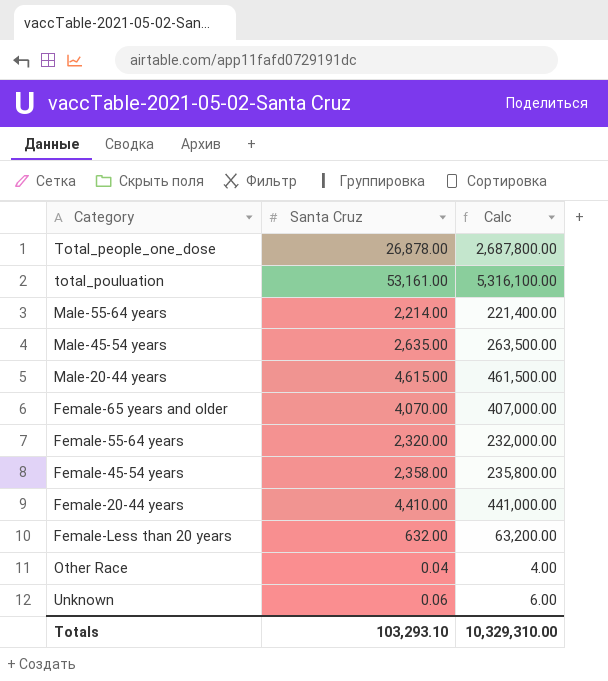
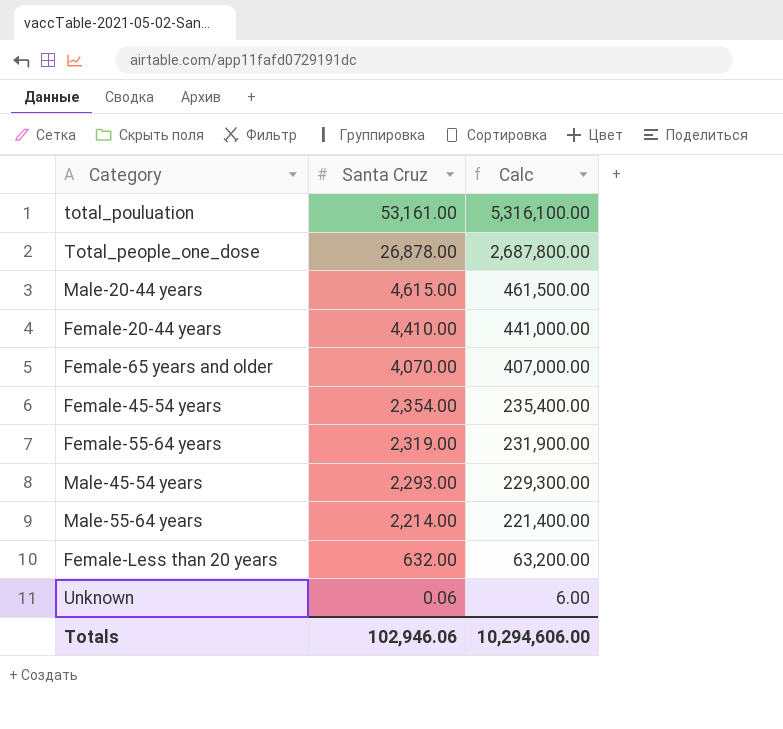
row order: none -> Santa Cruz descending
row Other Race: 0.04 | 4.00 -> none
Female-45-54 years | Santa Cruz: 2,358.00 -> 2,354.00
Female-45-54 years | Calc: 235,800.00 -> 235,400.00
Female-55-64 years | Santa Cruz: 2,320.00 -> 2,319.00
Female-55-64 years | Calc: 232,000.00 -> 231,900.00
Male-45-54 years | Santa Cruz: 2,635.00 -> 2,293.00
Male-45-54 years | Calc: 263,500.00 -> 229,300.00
Totals | Santa Cruz: 103,293.10 -> 102,946.06
Totals | Calc: 10,329,310.00 -> 10,294,606.00

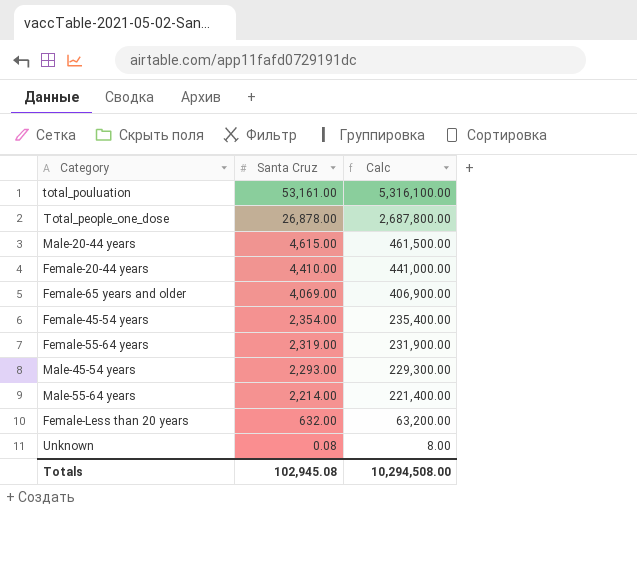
Female-65 years and older | Santa Cruz: 4,070.00 -> 4,069.00
Female-65 years and older | Calc: 407,000.00 -> 406,900.00
Unknown | Santa Cruz: 0.06 -> 0.08
Unknown | Calc: 6.00 -> 8.00
Totals | Santa Cruz: 102,946.06 -> 102,945.08
Totals | Calc: 10,294,606.00 -> 10,294,508.00

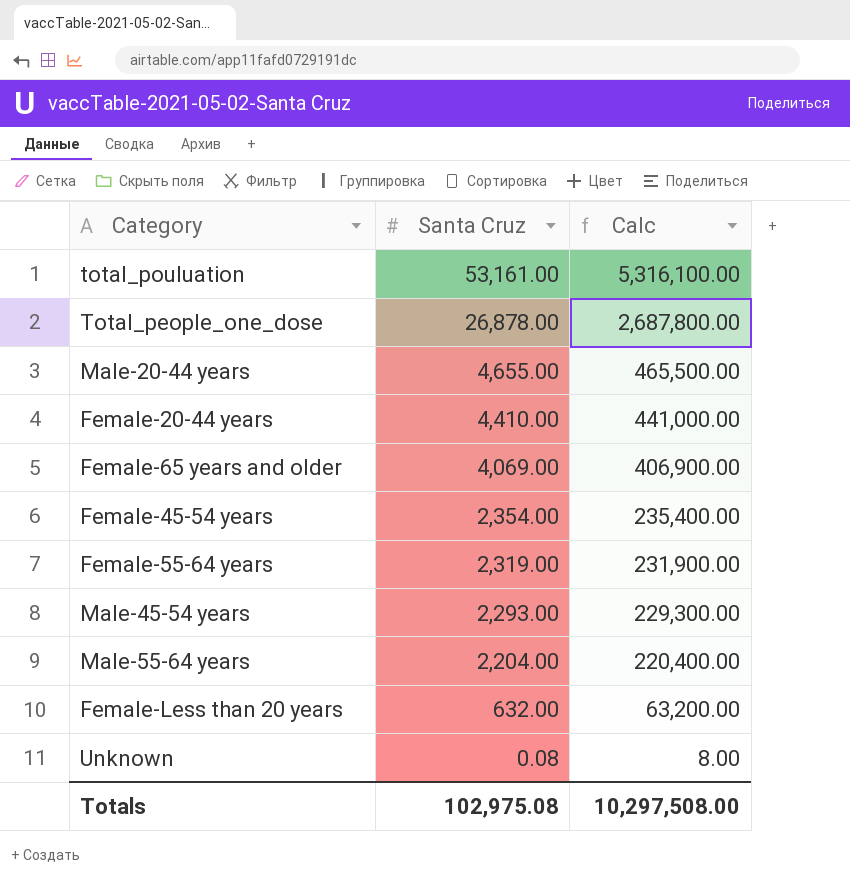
Male-20-44 years | Santa Cruz: 4,615.00 -> 4,655.00
Male-20-44 years | Calc: 461,500.00 -> 465,500.00
Male-55-64 years | Santa Cruz: 2,214.00 -> 2,204.00
Male-55-64 years | Calc: 221,400.00 -> 220,400.00
Totals | Santa Cruz: 102,945.08 -> 102,975.08
Totals | Calc: 10,294,508.00 -> 10,297,508.00

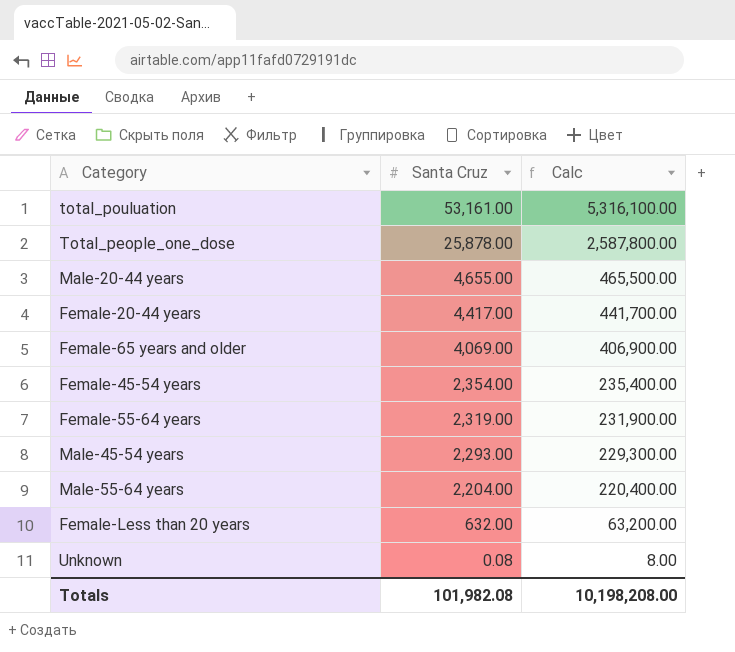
Total_people_one_dose | Santa Cruz: 26,878.00 -> 25,878.00
Total_people_one_dose | Calc: 2,687,800.00 -> 2,587,800.00
Female-20-44 years | Santa Cruz: 4,410.00 -> 4,417.00
Female-20-44 years | Calc: 441,000.00 -> 441,700.00
Totals | Santa Cruz: 102,975.08 -> 101,982.08
Totals | Calc: 10,297,508.00 -> 10,198,208.00

